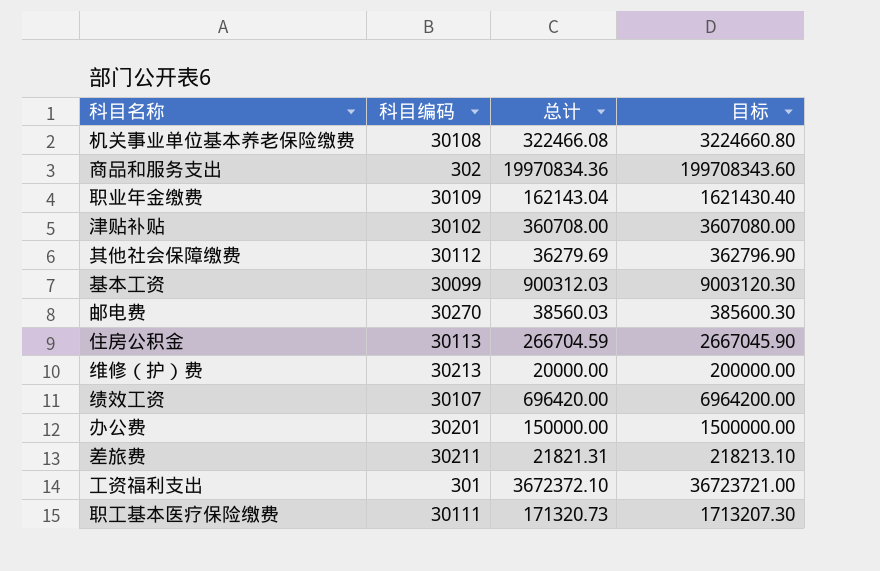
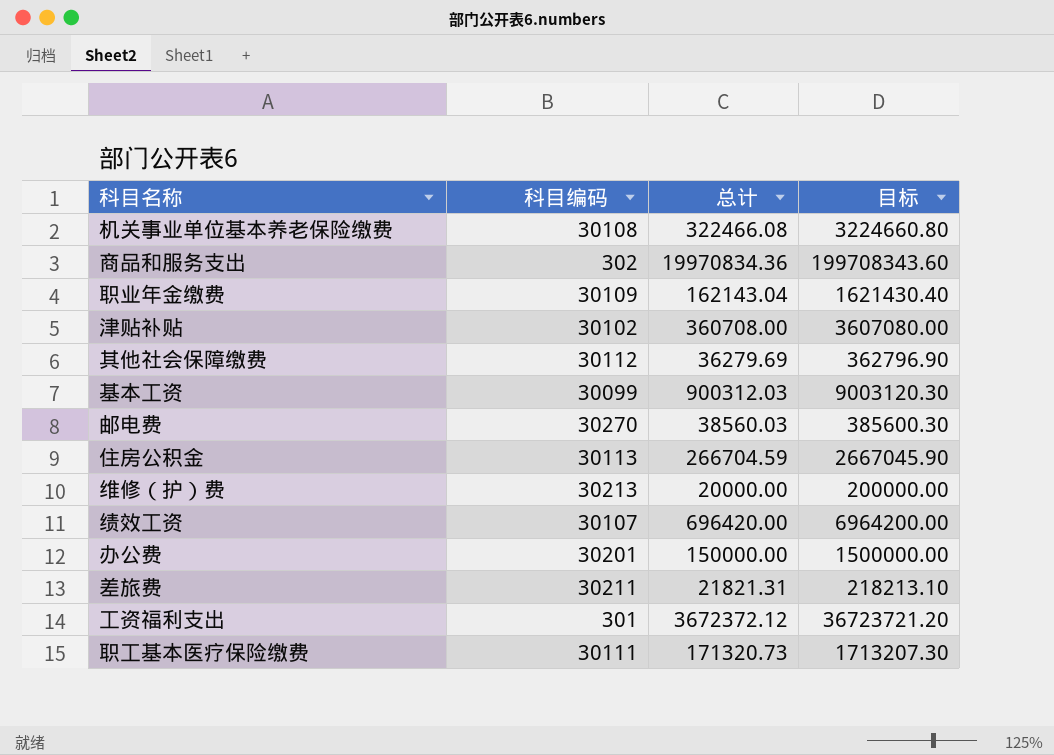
工资福利支出 | 总计: 3672372.10 -> 3672372.12
工资福利支出 | 目标: 36723721.00 -> 36723721.20

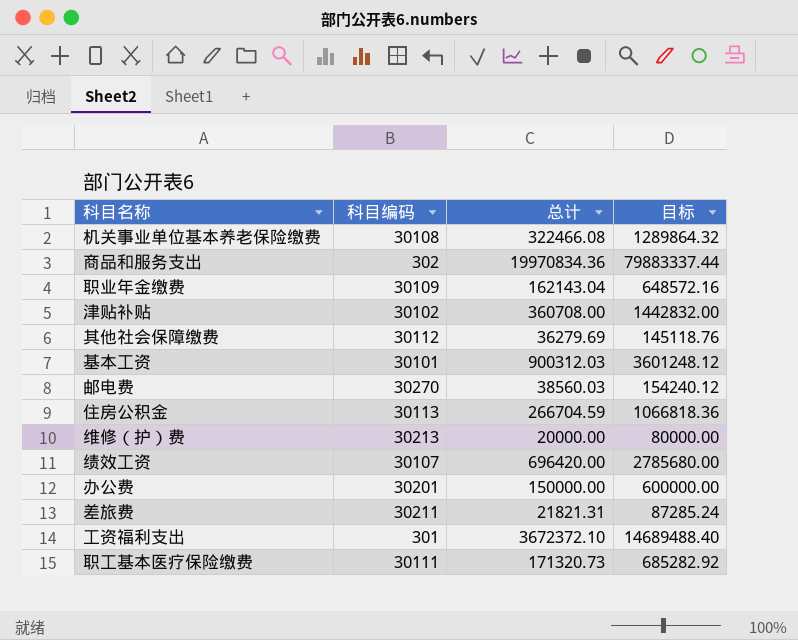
column 目标 | formula: [总计] * 10 -> [总计] * 4
基本工资 | 科目编码: 30099 -> 30101
工资福利支出 | 总计: 3672372.12 -> 3672372.10

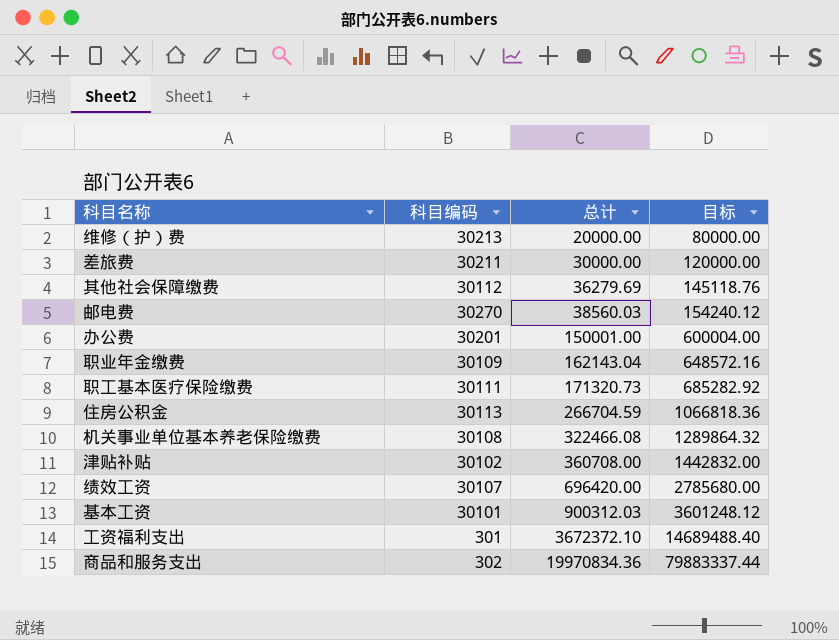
row order: none -> 总计 ascending
差旅费 | 总计: 21821.31 -> 30000.00
差旅费 | 目标: 87285.24 -> 120000.00
办公费 | 总计: 150000.00 -> 150001.00
办公费 | 目标: 600000.00 -> 600004.00

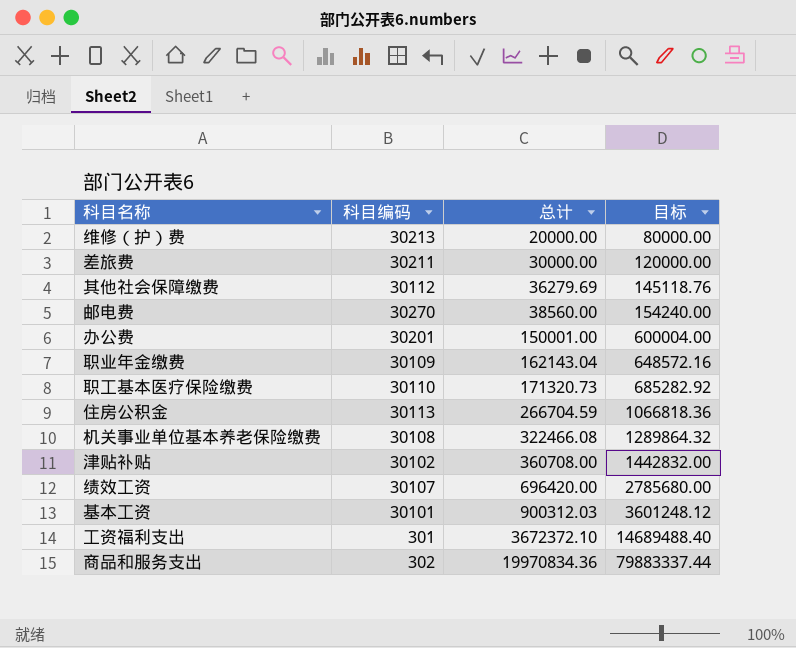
邮电费 | 总计: 38560.03 -> 38560.00
邮电费 | 目标: 154240.12 -> 154240.00
职工基本医疗保险缴费 | 科目编码: 30111 -> 30110

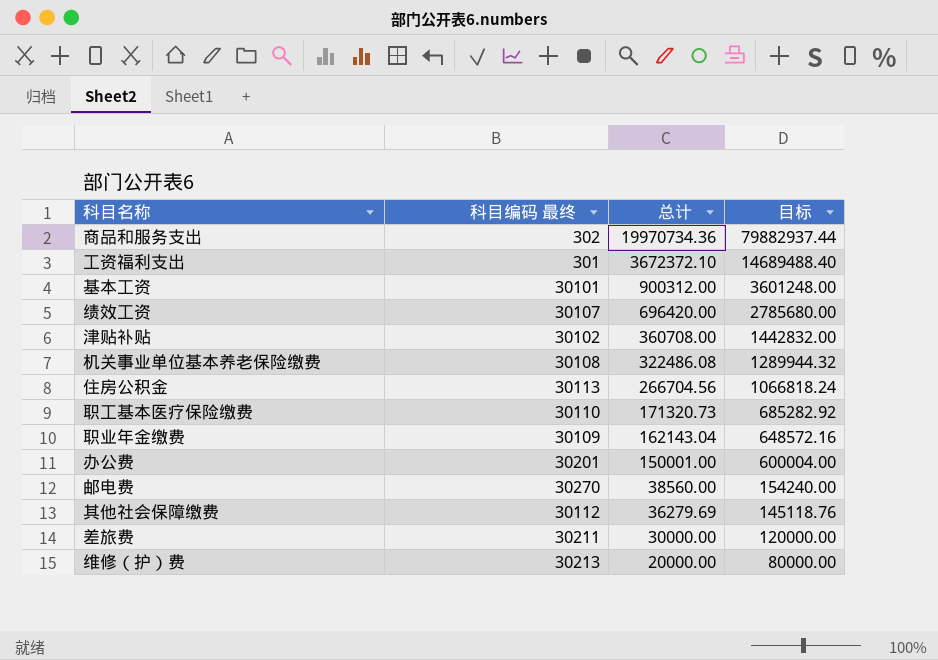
row order: 总计 ascending -> 总计 descending
column name: 科目编码 -> 科目编码 最终
商品和服务支出 | 总计: 19970834.36 -> 19970734.36
商品和服务支出 | 目标: 79883337.44 -> 79882937.44
基本工资 | 总计: 900312.03 -> 900312.00
基本工资 | 目标: 3601248.12 -> 3601248.00
机关事业单位基本养老保险缴费 | 总计: 322466.08 -> 322486.08
机关事业单位基本养老保险缴费 | 目标: 1289864.32 -> 1289944.32
住房公积金 | 总计: 266704.59 -> 266704.56
住房公积金 | 目标: 1066818.36 -> 1066818.24

